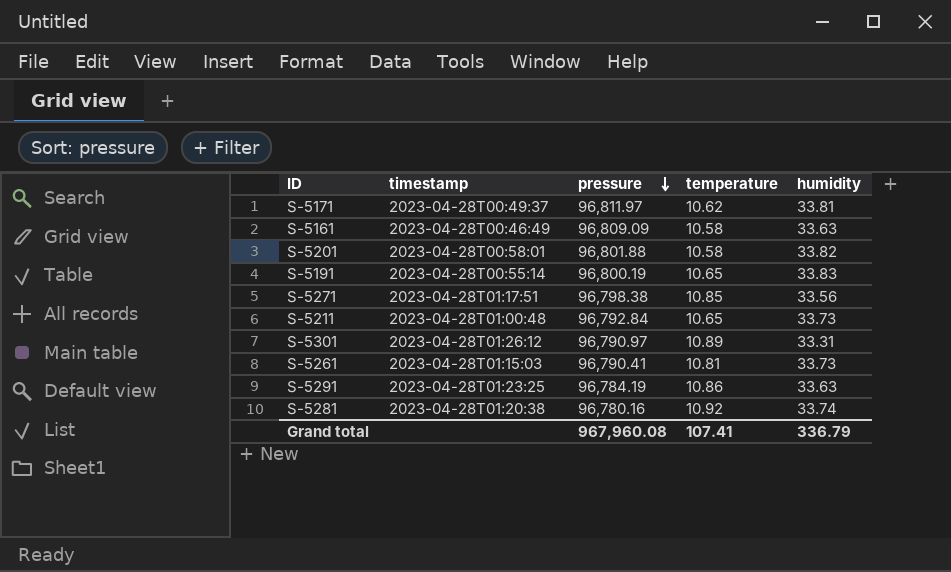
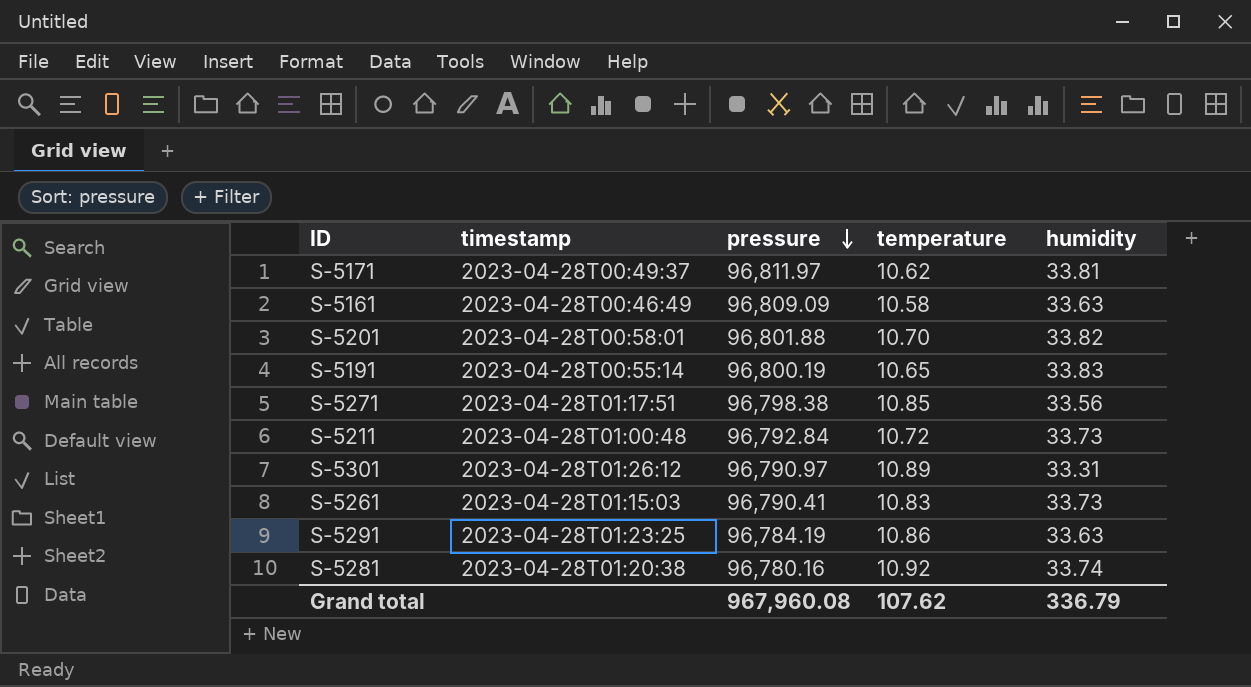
S-5201 | temperature: 10.58 -> 10.70
S-5211 | temperature: 10.65 -> 10.72
S-5261 | temperature: 10.81 -> 10.83
Grand total | temperature: 107.41 -> 107.62

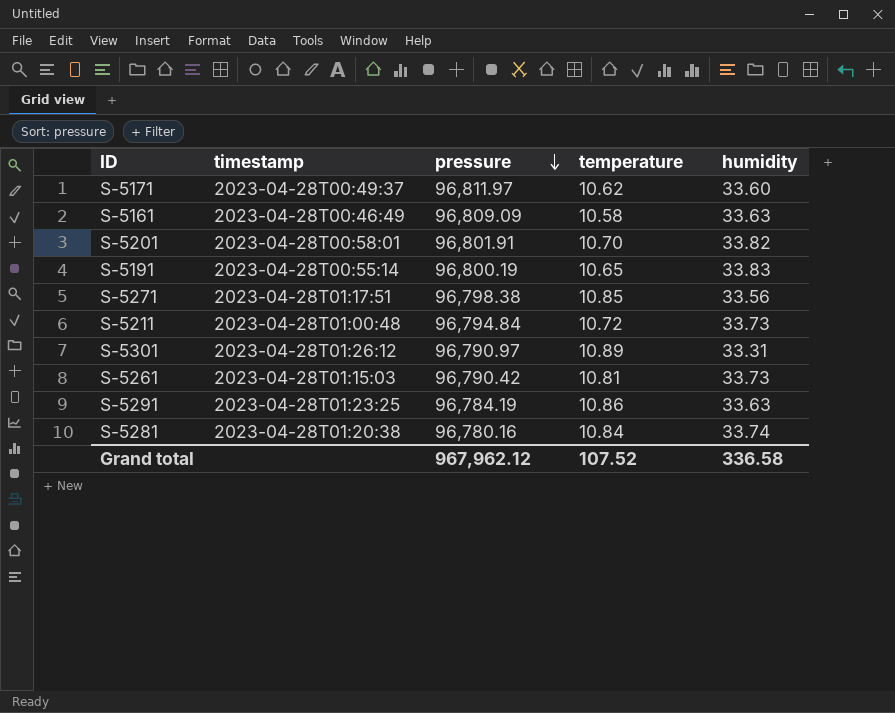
S-5171 | humidity: 33.81 -> 33.60
S-5201 | pressure: 96,801.88 -> 96,801.91
S-5211 | pressure: 96,792.84 -> 96,794.84
S-5261 | pressure: 96,790.41 -> 96,790.42
S-5261 | temperature: 10.83 -> 10.81
S-5281 | temperature: 10.92 -> 10.84
Grand total | pressure: 967,960.08 -> 967,962.12
Grand total | temperature: 107.62 -> 107.52
Grand total | humidity: 336.79 -> 336.58

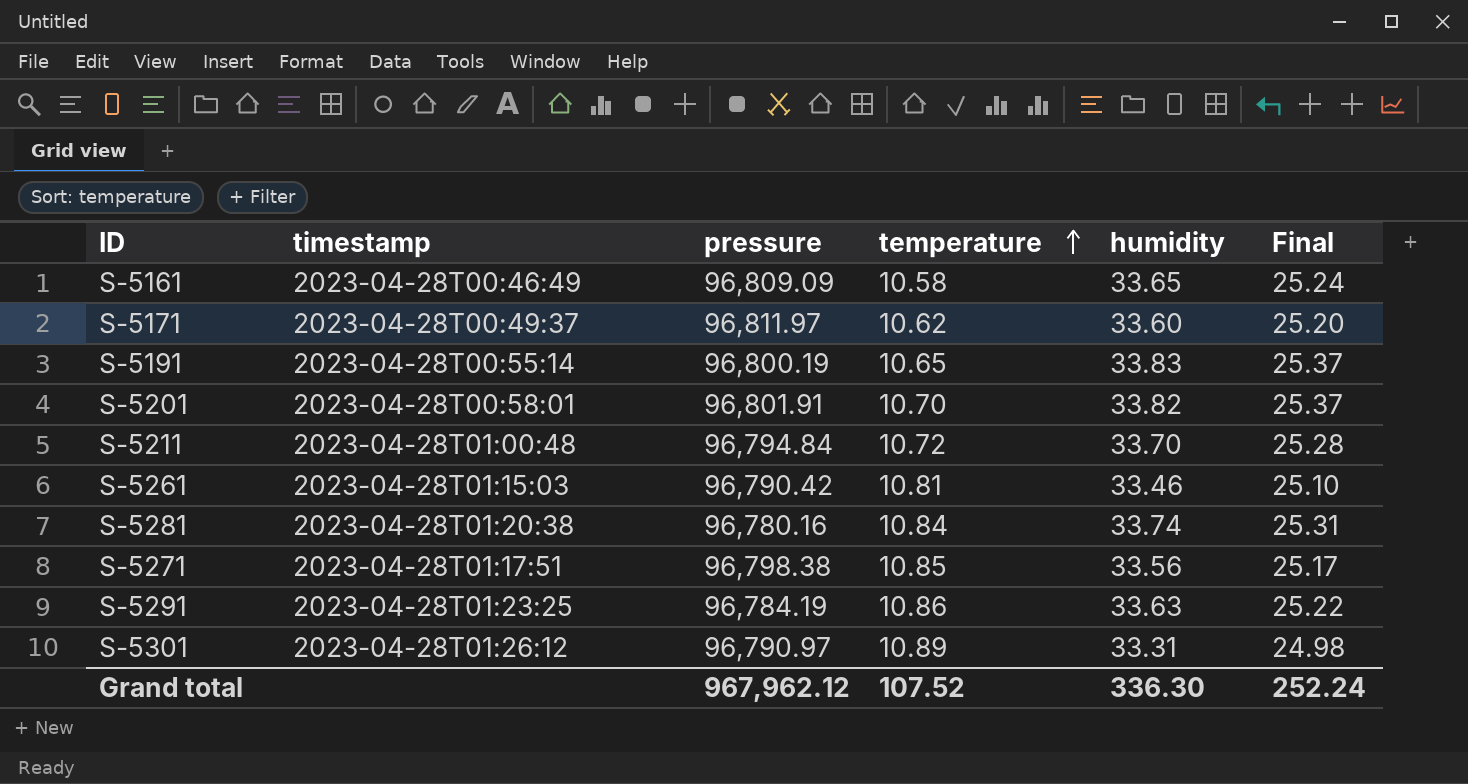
row order: pressure descending -> temperature ascending
column Final | formula: none -> [humidity] * 0.75
S-5161 | humidity: 33.63 -> 33.65
S-5211 | humidity: 33.73 -> 33.70
S-5261 | humidity: 33.73 -> 33.46
Grand total | humidity: 336.58 -> 336.30

